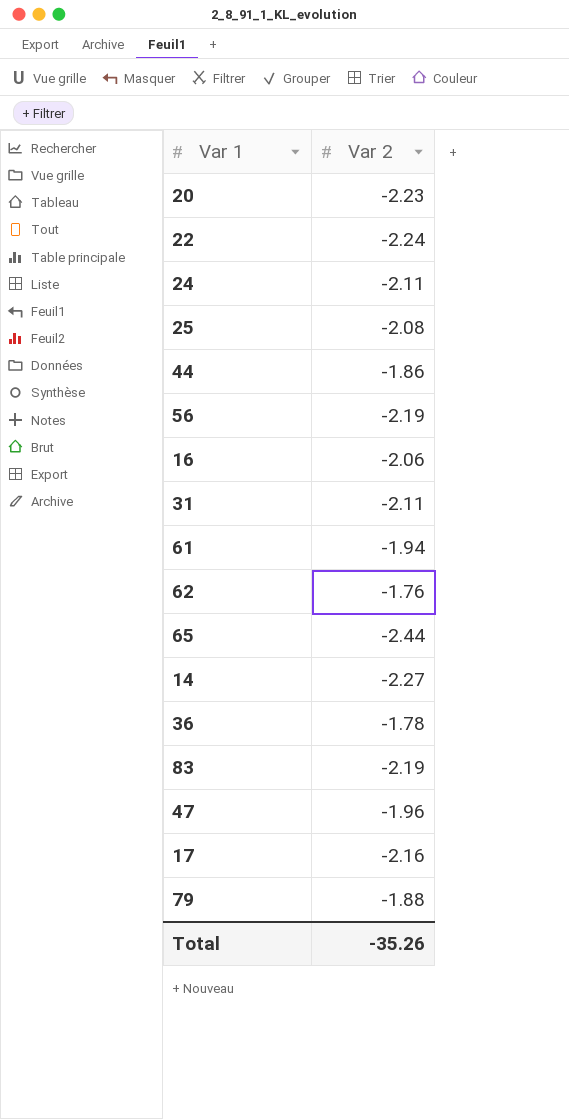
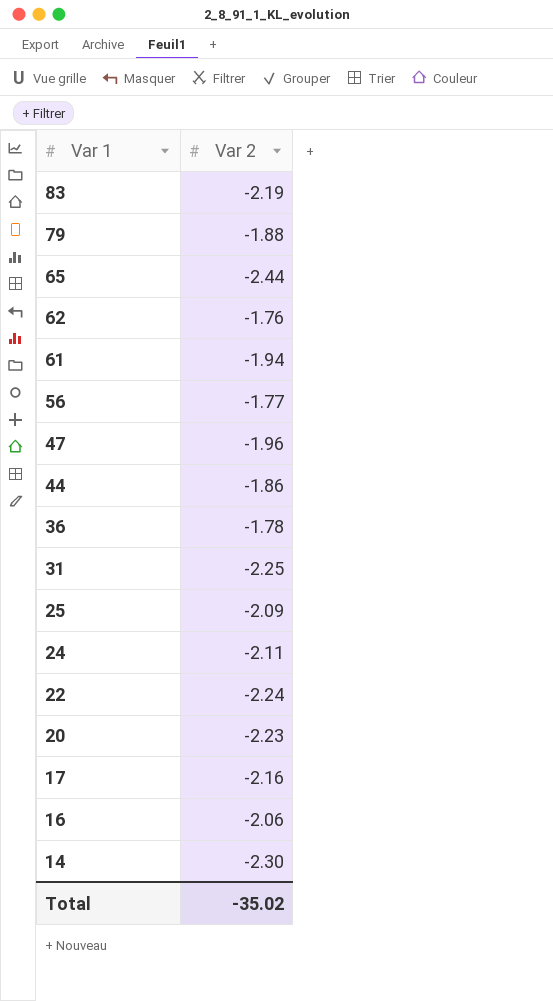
row order: none -> Var 1 descending
56 | Var 2: -2.19 -> -1.77
31 | Var 2: -2.11 -> -2.25
25 | Var 2: -2.08 -> -2.09
14 | Var 2: -2.27 -> -2.30
Total | Var 2: -35.26 -> -35.02

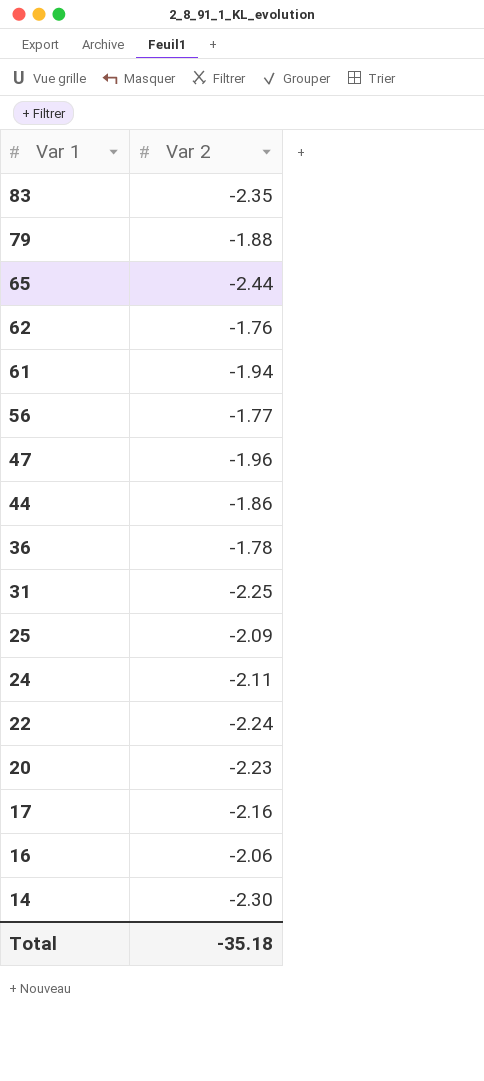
83 | Var 2: -2.19 -> -2.35
Total | Var 2: -35.02 -> -35.18

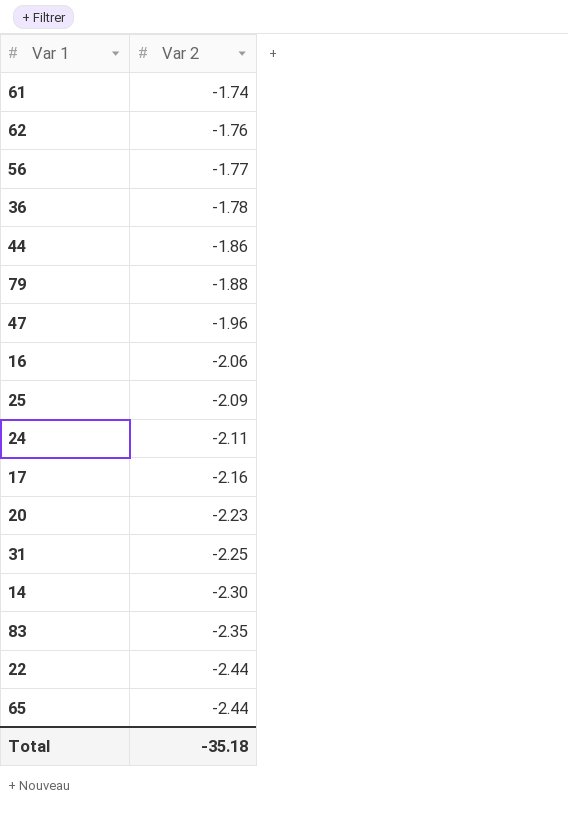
row order: Var 1 descending -> Var 2 descending
61 | Var 2: -1.94 -> -1.74
22 | Var 2: -2.24 -> -2.44

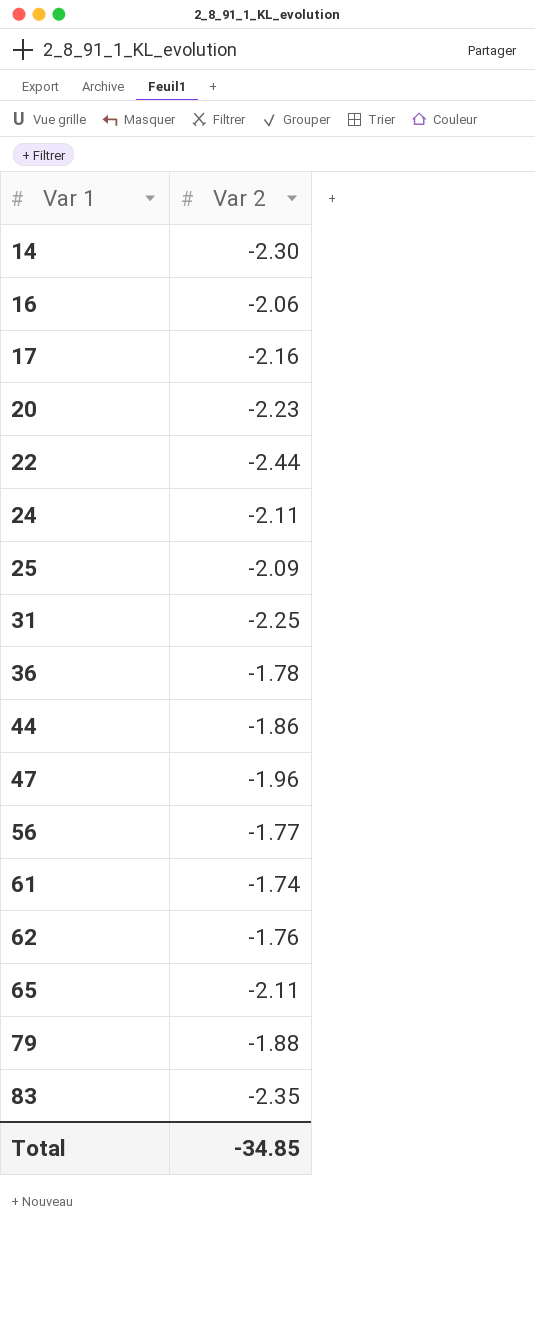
row order: Var 2 descending -> Var 1 ascending
65 | Var 2: -2.44 -> -2.11
Total | Var 2: -35.18 -> -34.85

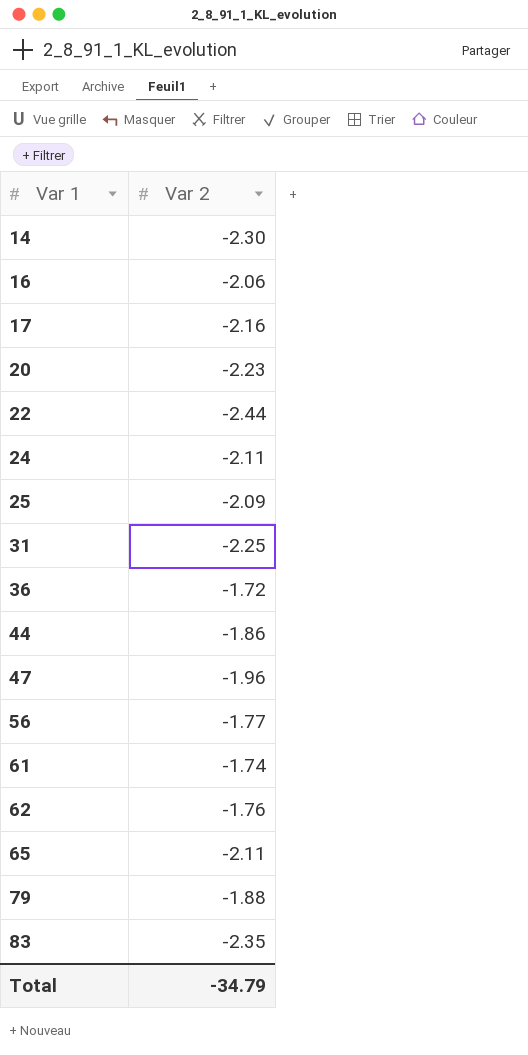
36 | Var 2: -1.78 -> -1.72
Total | Var 2: -34.85 -> -34.79

